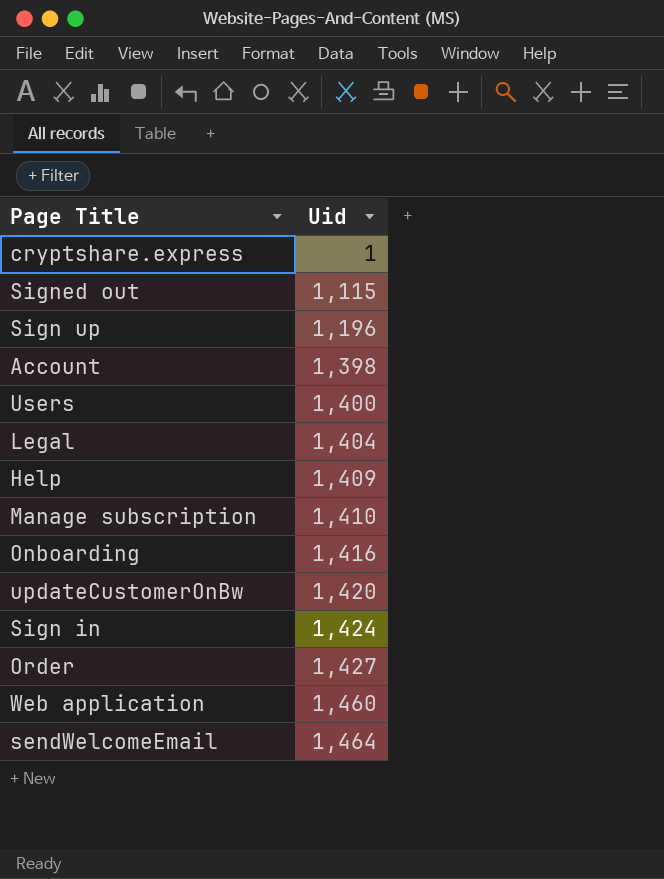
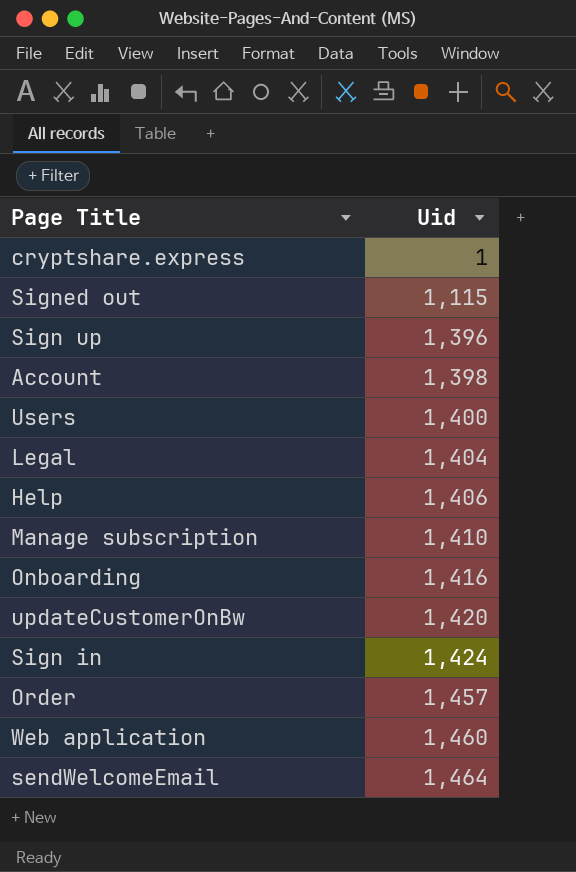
Sign up | Uid: 1,196 -> 1,396
Help | Uid: 1,409 -> 1,406
Order | Uid: 1,427 -> 1,457

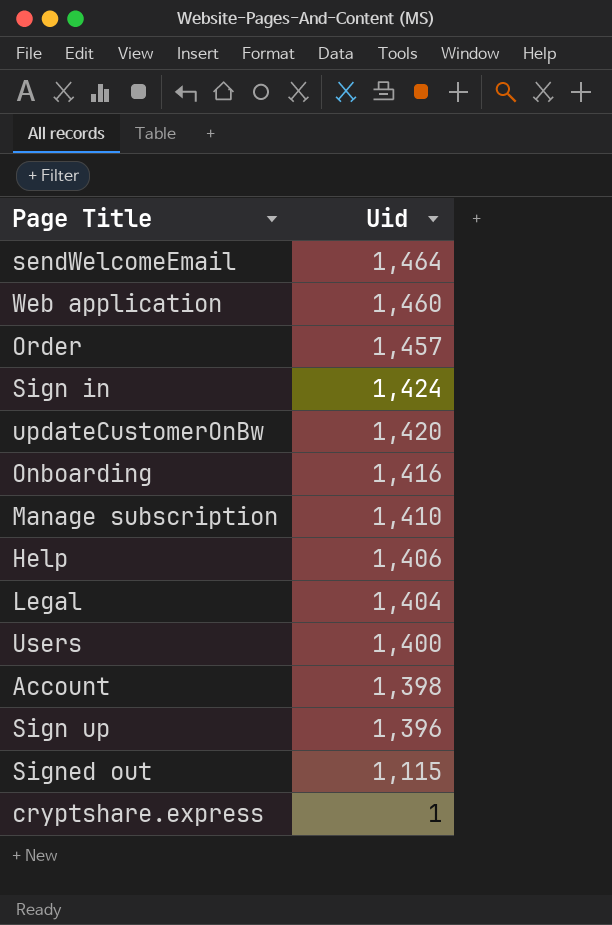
row order: Uid ascending -> Uid descending

